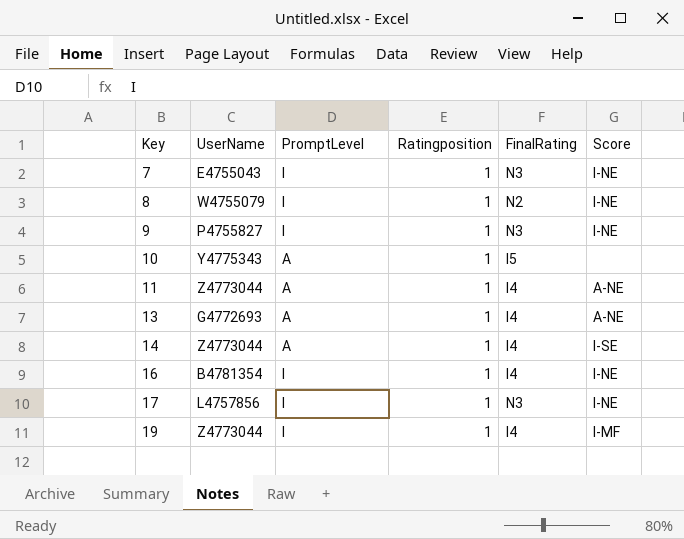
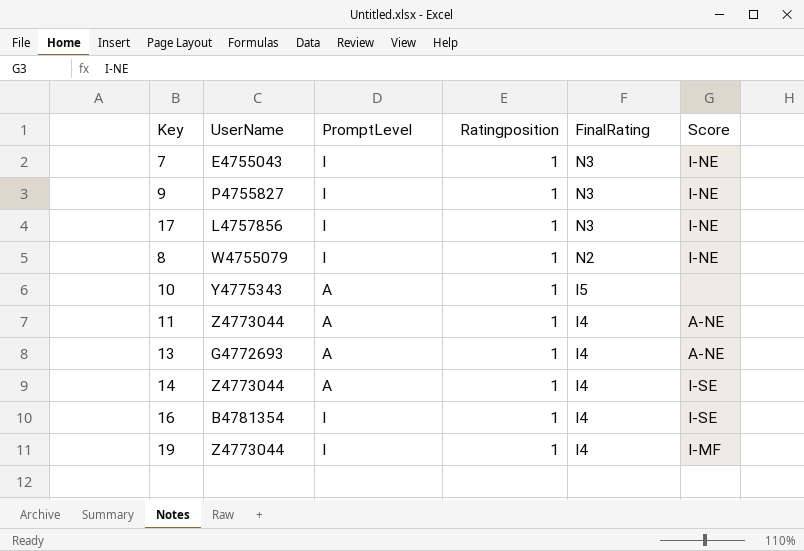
row order: Key ascending -> FinalRating descending
16 | Score: I-NE -> I-SE

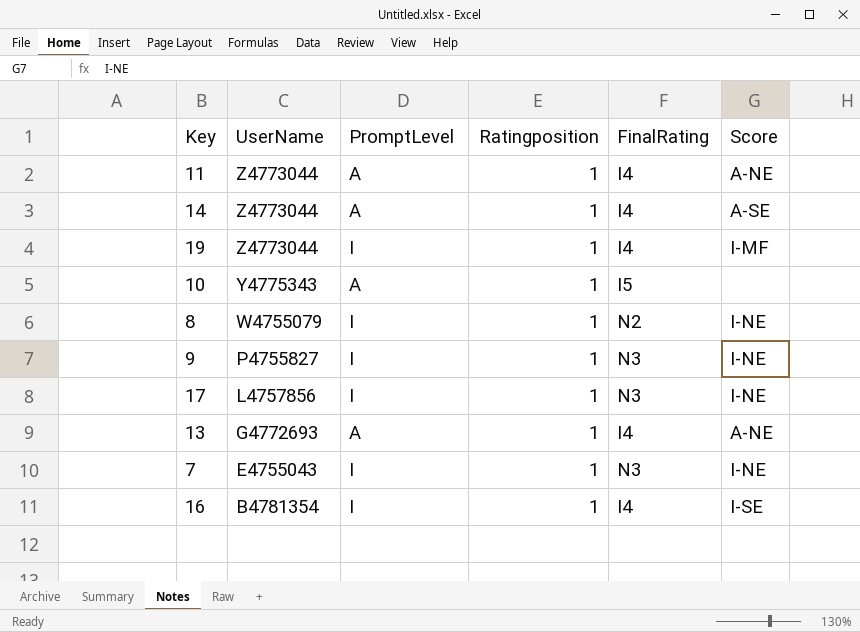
row order: FinalRating descending -> UserName descending
14 | Score: I-SE -> A-SE

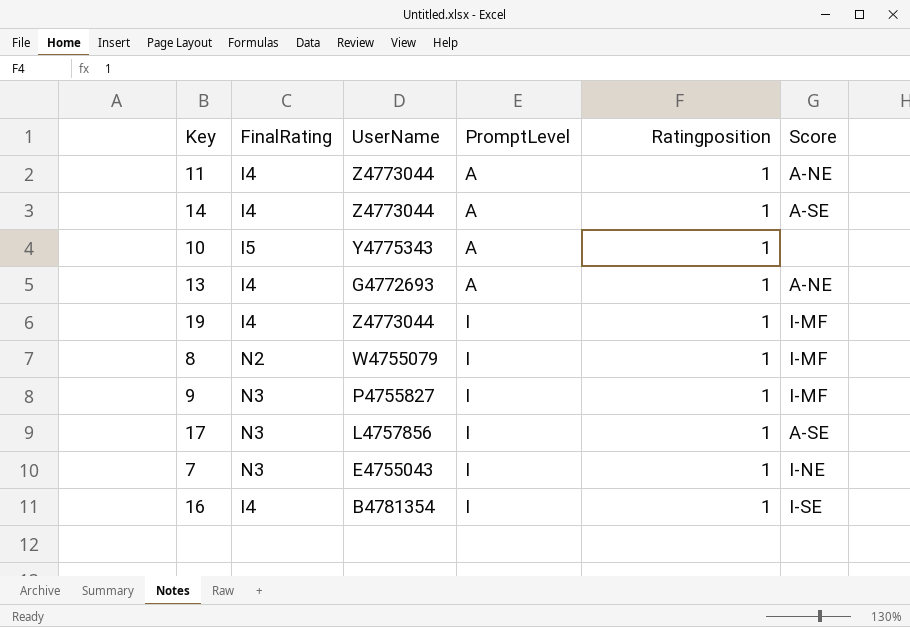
row order: UserName descending -> PromptLevel ascending
column FinalRating | position: 5 -> 2
8 | Score: I-NE -> I-MF
9 | Score: I-NE -> I-MF
17 | Score: I-NE -> A-SE

